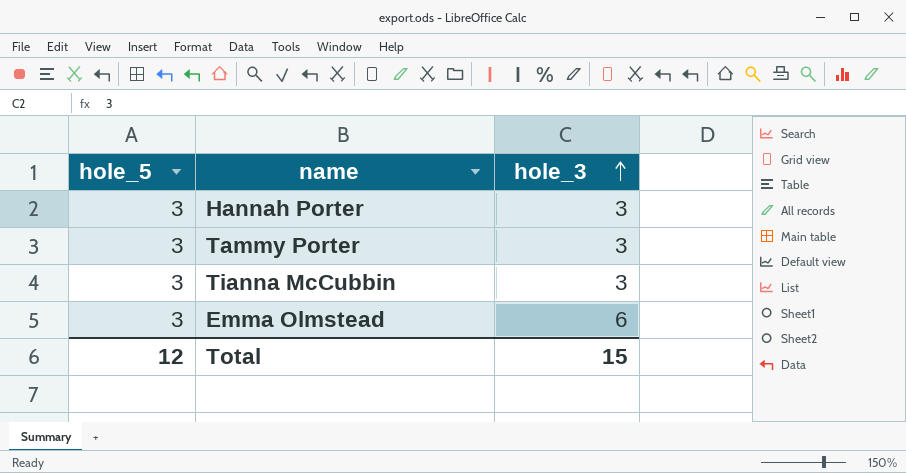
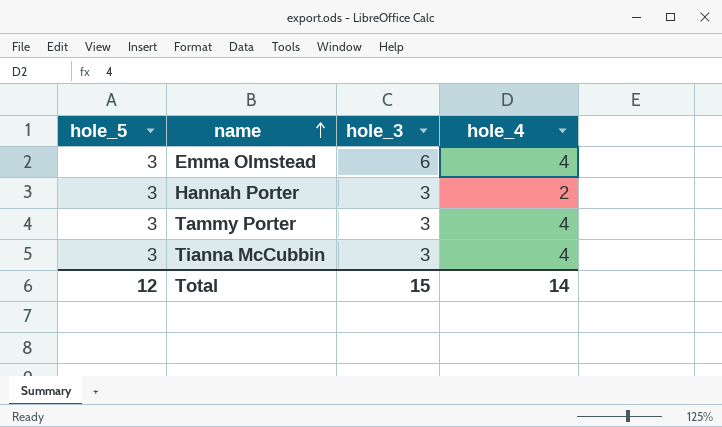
row order: hole_3 ascending -> name ascending
column hole_4 | position: none -> 4

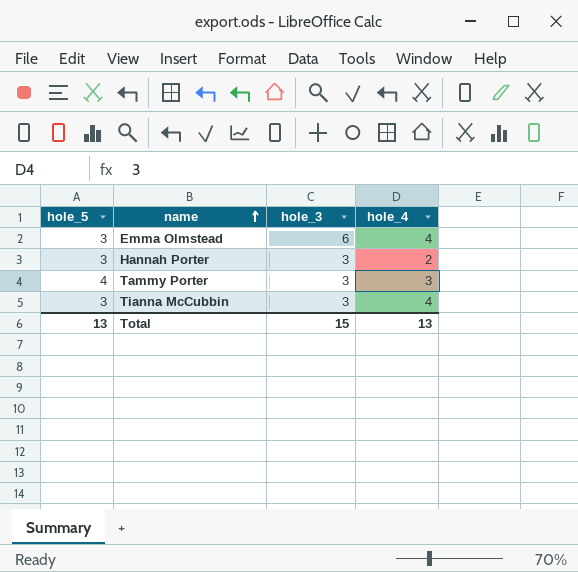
Tammy Porter | hole_5: 3 -> 4
Tammy Porter | hole_4: 4 -> 3
Total | hole_5: 12 -> 13
Total | hole_4: 14 -> 13

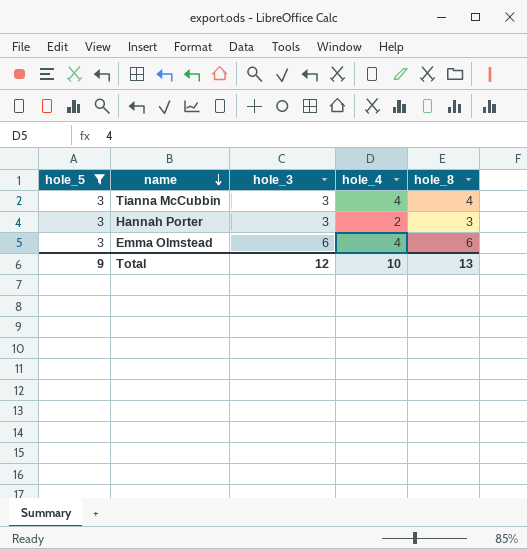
filter: none -> hole_5 = 3
row order: name ascending -> name descending
column hole_8 | position: none -> 5
Total | hole_5: 13 -> 9
Total | hole_3: 15 -> 12
Total | hole_4: 13 -> 10

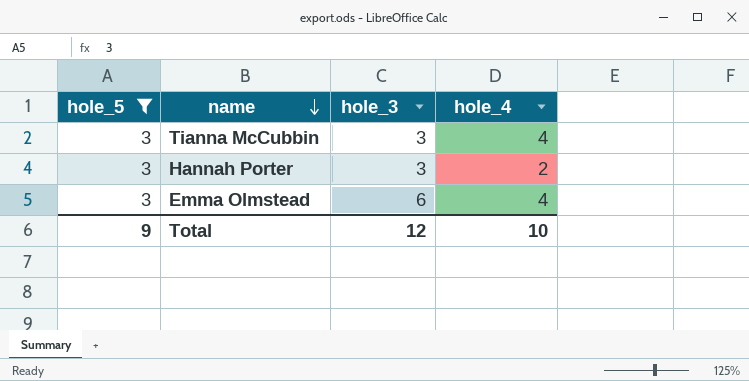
column hole_8 | position: 5 -> none

